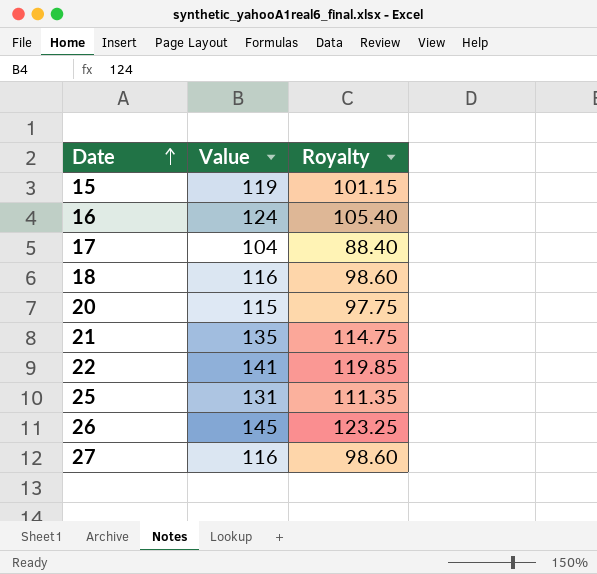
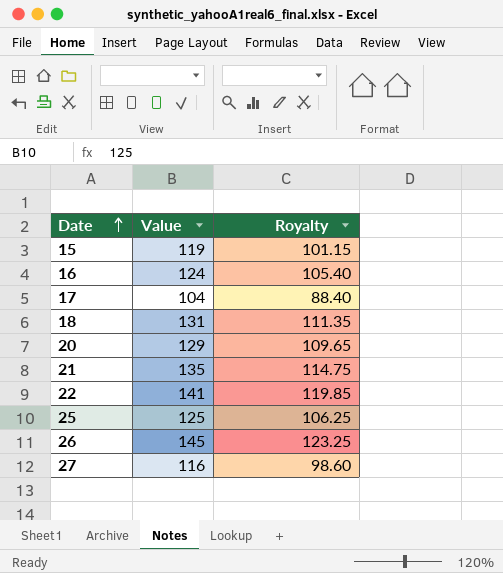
18 | Value: 116 -> 131
18 | Royalty: 98.60 -> 111.35
20 | Value: 115 -> 129
20 | Royalty: 97.75 -> 109.65
25 | Value: 131 -> 125
25 | Royalty: 111.35 -> 106.25

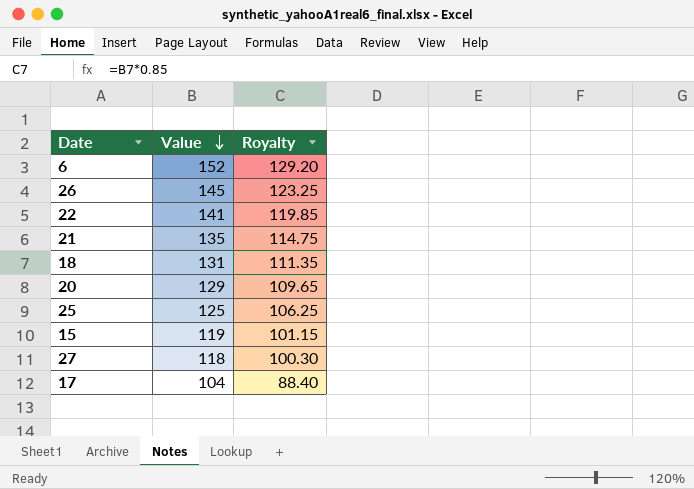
row order: Date ascending -> Value descending
row 16: 124 | 105.40 -> none
row 6: none -> 152 | 129.20
27 | Value: 116 -> 118
27 | Royalty: 98.60 -> 100.30

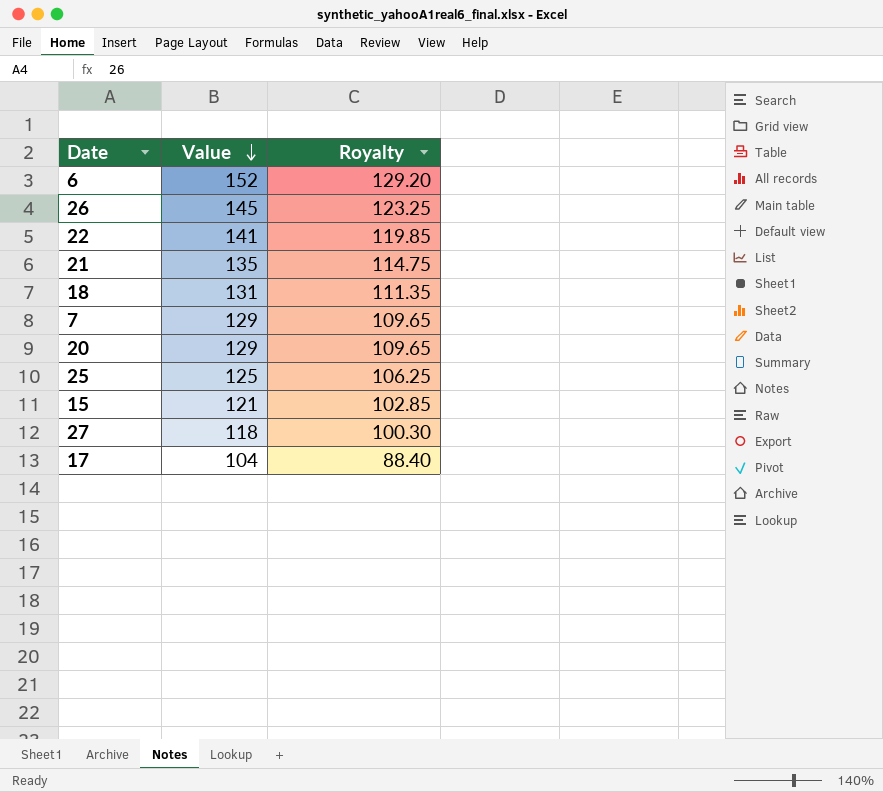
row 7: none -> 129 | 109.65
15 | Value: 119 -> 121
15 | Royalty: 101.15 -> 102.85

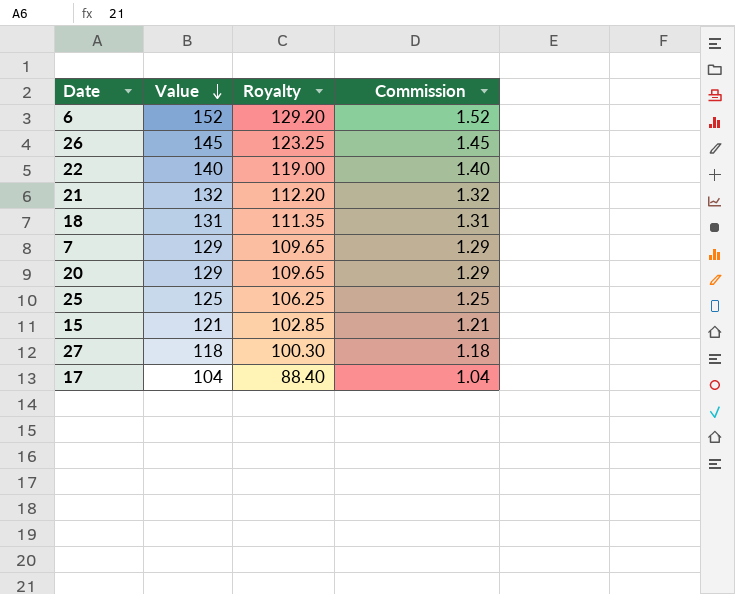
column Commission | formula: none -> [Value] * 0.01
22 | Value: 141 -> 140
22 | Royalty: 119.85 -> 119.00
21 | Value: 135 -> 132
21 | Royalty: 114.75 -> 112.20

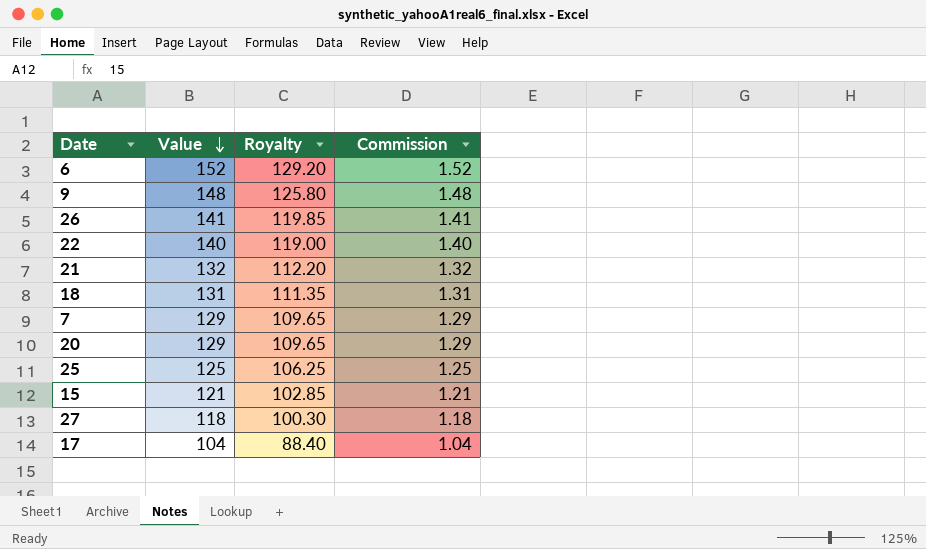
row 9: none -> 148 | 125.80 | 1.48
26 | Value: 145 -> 141
26 | Royalty: 123.25 -> 119.85
26 | Commission: 1.45 -> 1.41

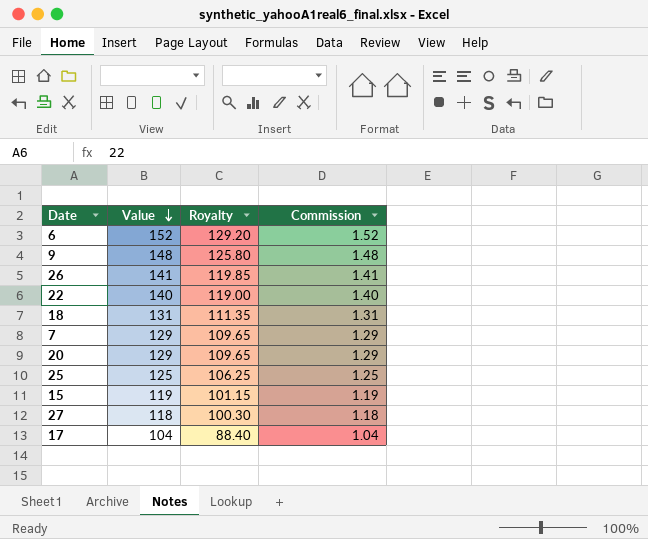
row 21: 132 | 112.20 | 1.32 -> none
15 | Value: 121 -> 119
15 | Royalty: 102.85 -> 101.15
15 | Commission: 1.21 -> 1.19

